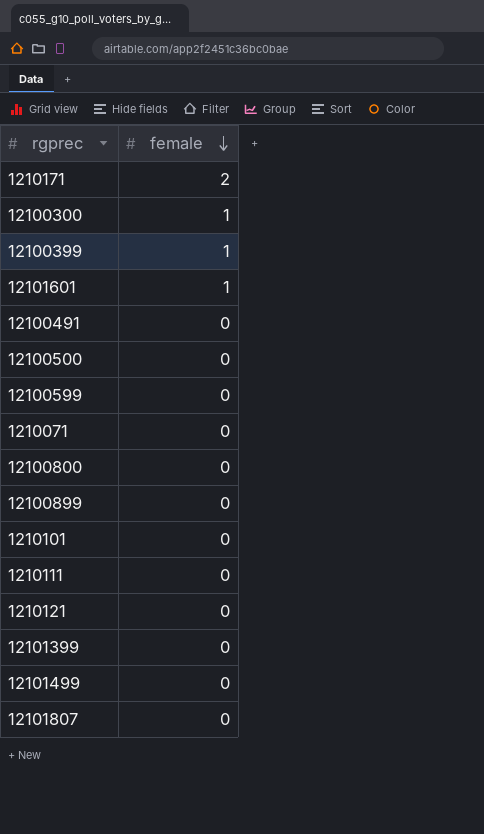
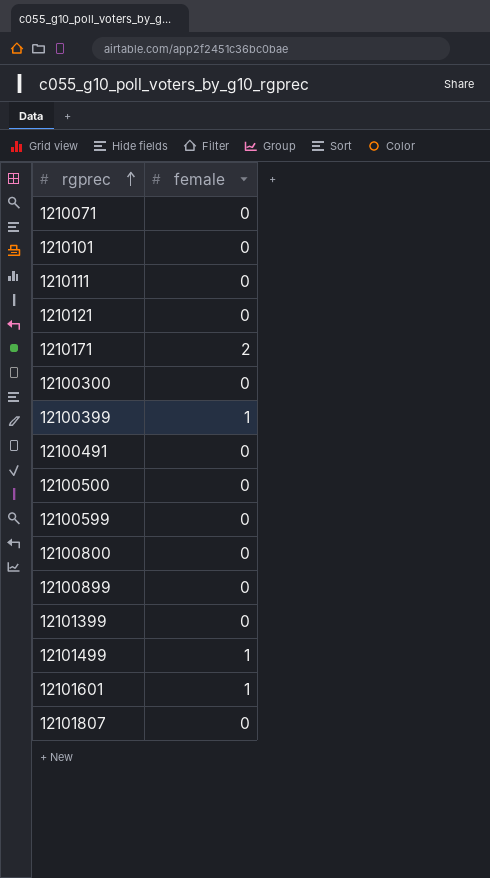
row order: female descending -> rgprec ascending
12100300 | female: 1 -> 0
12101499 | female: 0 -> 1

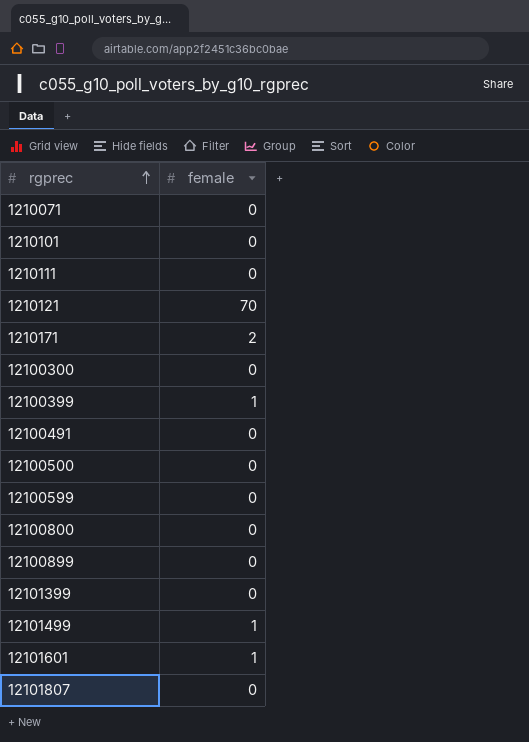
1210121 | female: 0 -> 70

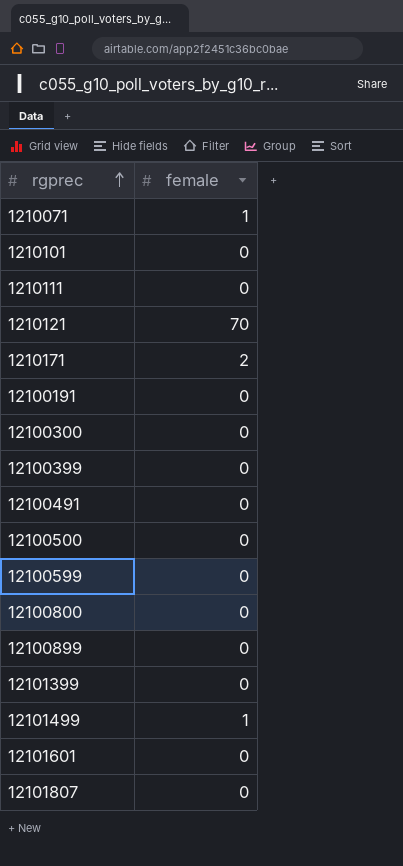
1210071 | female: 0 -> 1
row 12100191: none -> 0
12100399 | female: 1 -> 0
12101601 | female: 1 -> 0

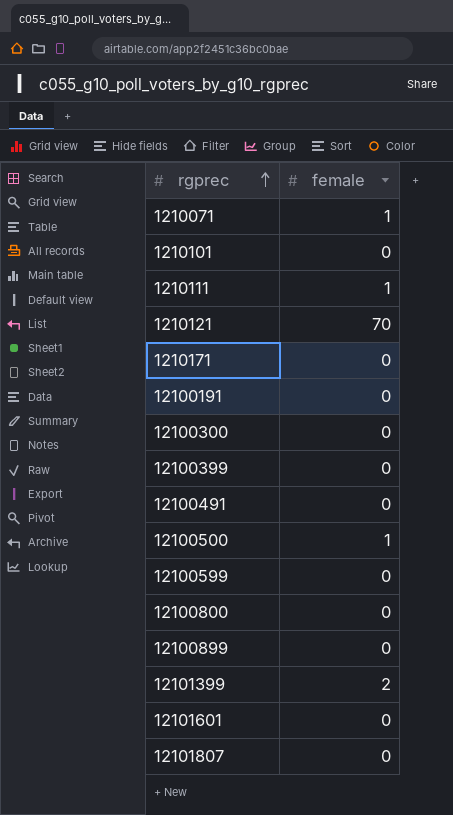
row 12101499: 1 -> none
1210111 | female: 0 -> 1
1210171 | female: 2 -> 0
12100500 | female: 0 -> 1
12101399 | female: 0 -> 2

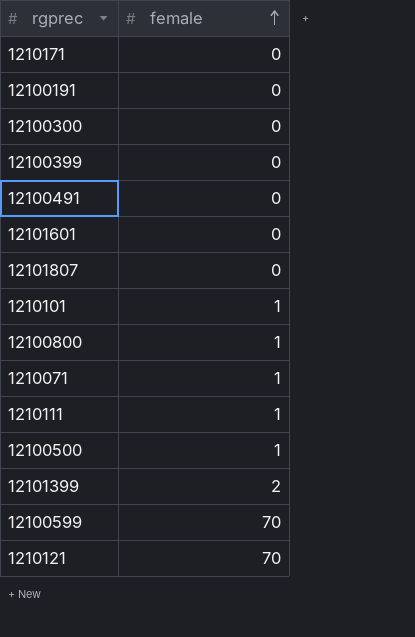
row order: rgprec ascending -> female ascending
row 12100899: 0 -> none
1210101 | female: 0 -> 1
12100800 | female: 0 -> 1
12100599 | female: 0 -> 70

